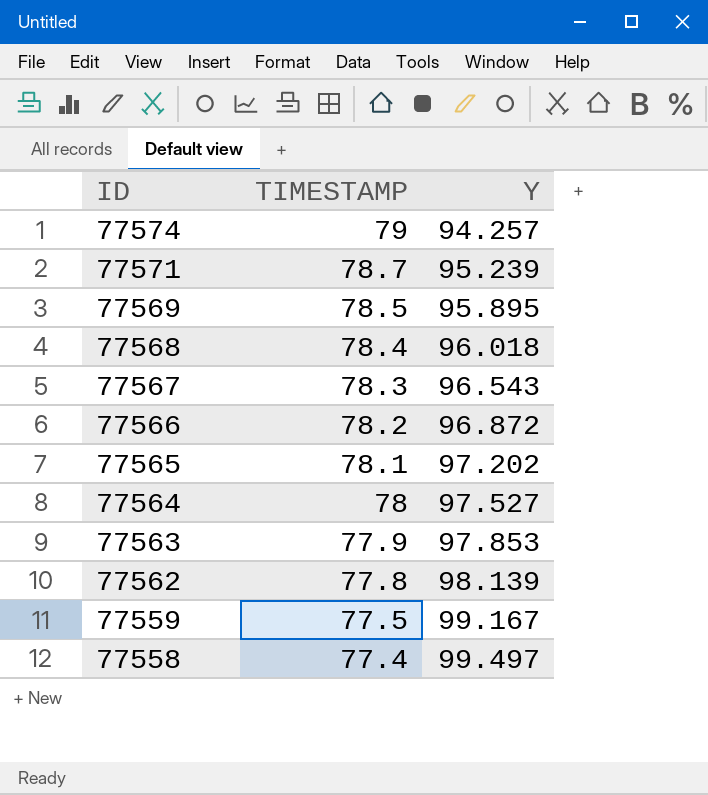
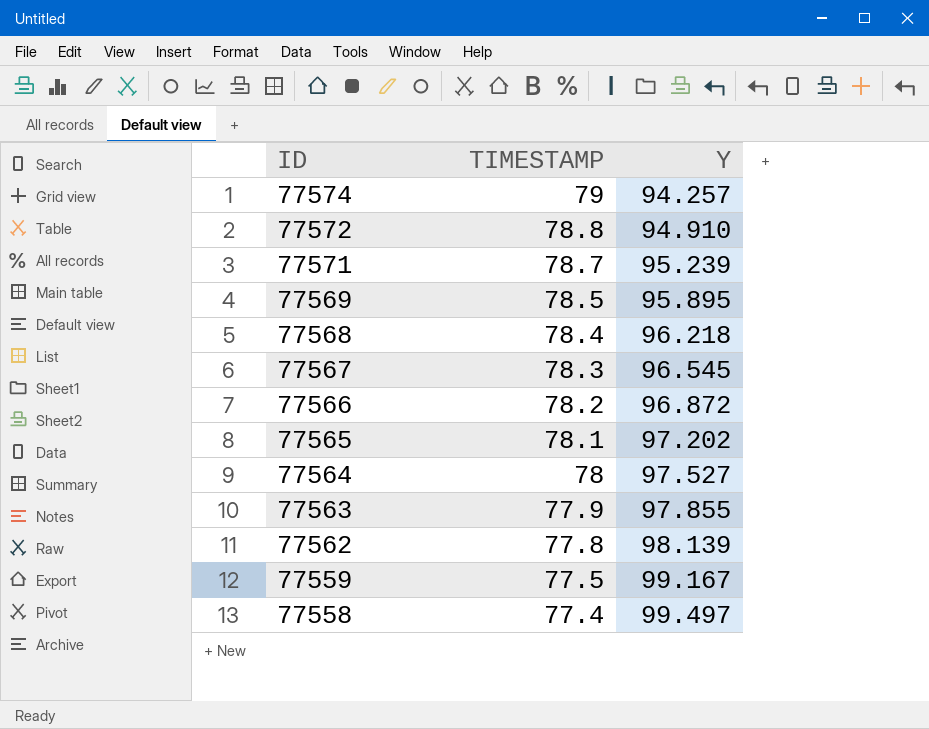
row 77572: none -> 78.8 | 94.910
77568 | Y: 96.018 -> 96.218
77567 | Y: 96.543 -> 96.545
77563 | Y: 97.853 -> 97.855

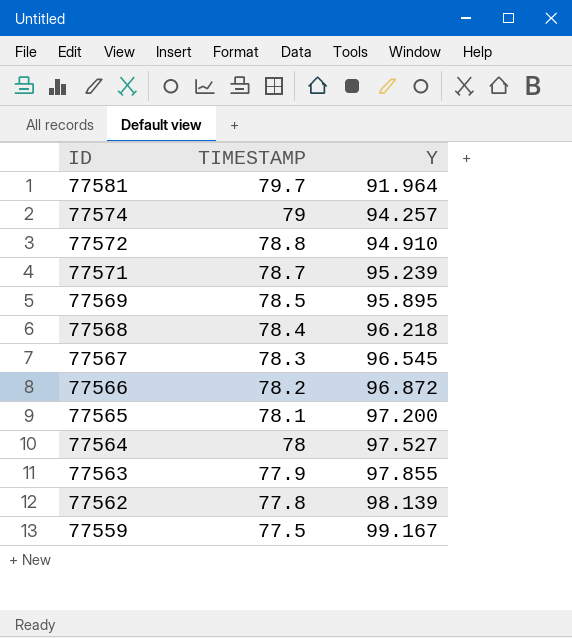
row 77558: 77.4 | 99.497 -> none
row 77581: none -> 79.7 | 91.964
77565 | Y: 97.202 -> 97.200

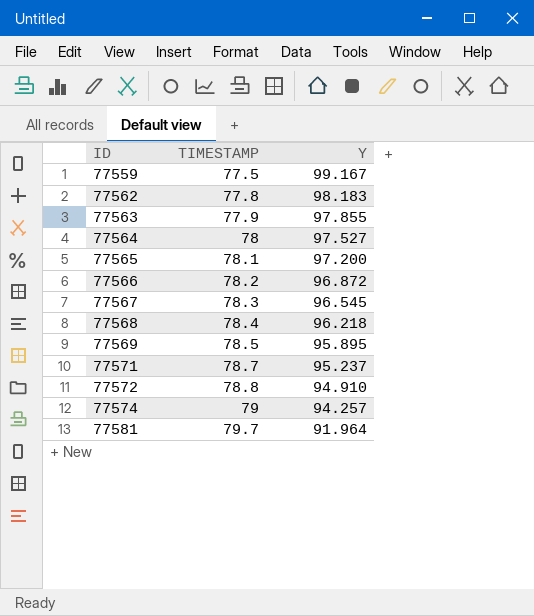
row order: ID descending -> ID ascending
77562 | Y: 98.139 -> 98.183
77571 | Y: 95.239 -> 95.237

